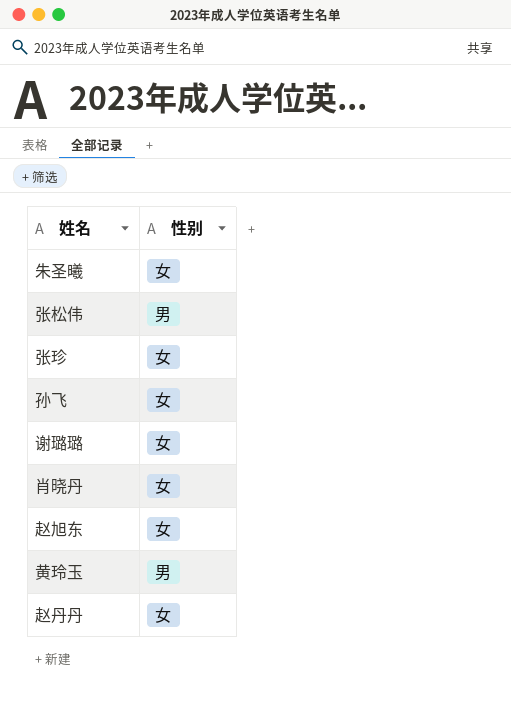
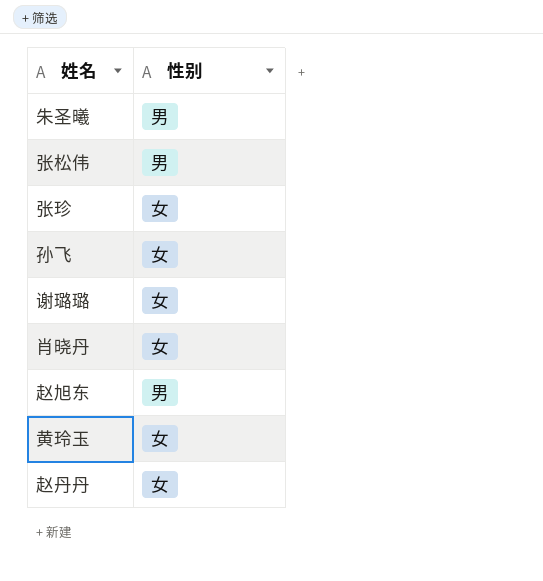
朱圣曦 | 性别: 女 -> 男
赵旭东 | 性别: 女 -> 男
黄玲玉 | 性别: 男 -> 女

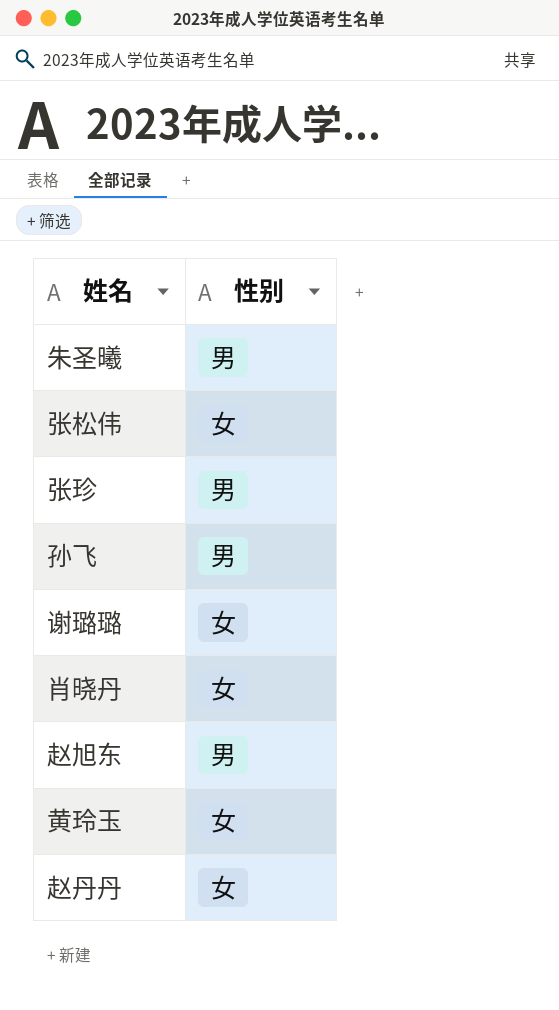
张松伟 | 性别: 男 -> 女
张珍 | 性别: 女 -> 男
孙飞 | 性别: 女 -> 男

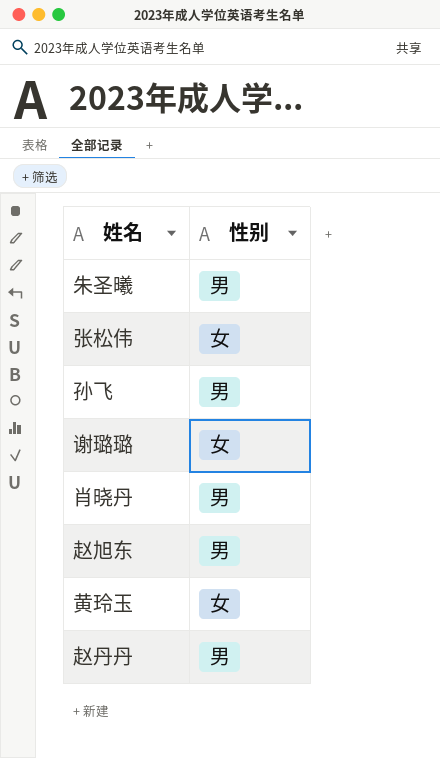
row 张珍: 男 -> none
肖晓丹 | 性别: 女 -> 男
赵丹丹 | 性别: 女 -> 男

